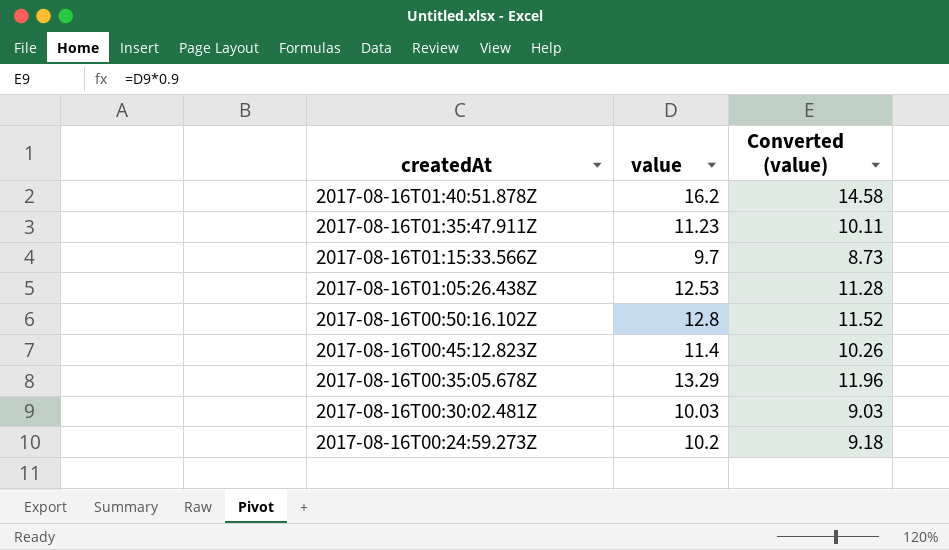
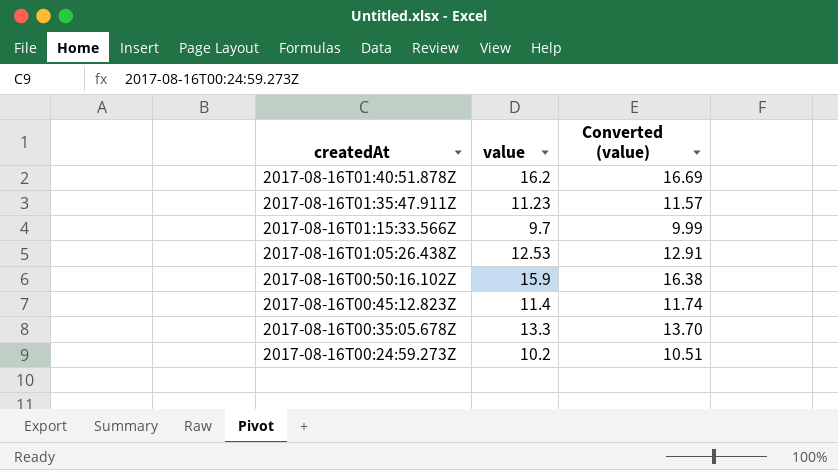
column Converted (value) | formula: [value] * 0.9 -> [value] * 1.03
row 2017-08-16T00:30:02.481Z: 10.03 | 9.03 -> none
2017-08-16T00:50:16.102Z | value: 12.8 -> 15.9
2017-08-16T00:35:05.678Z | value: 13.29 -> 13.3

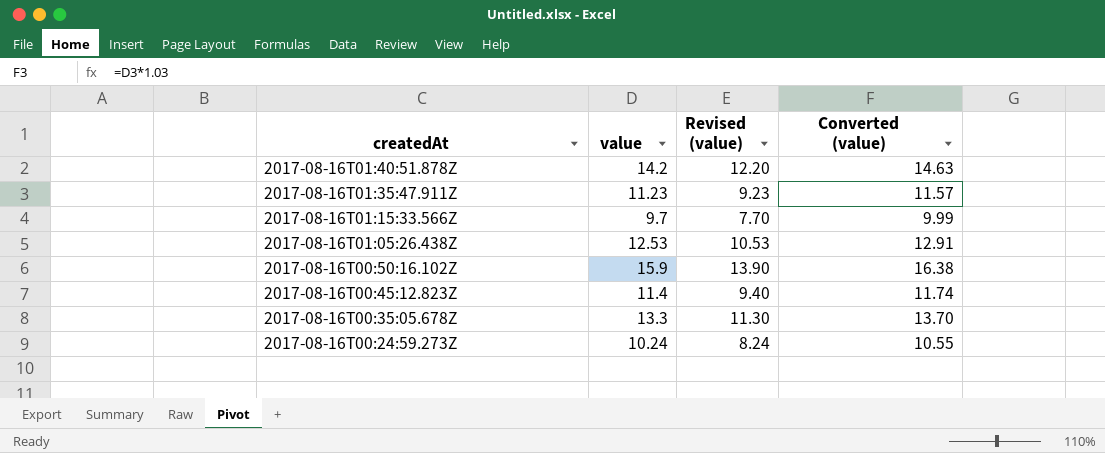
column Revised (value) | formula: none -> [value] - 2
2017-08-16T01:40:51.878Z | value: 16.2 -> 14.2
2017-08-16T01:40:51.878Z | Converted (value): 16.69 -> 14.63
2017-08-16T00:24:59.273Z | value: 10.2 -> 10.24
2017-08-16T00:24:59.273Z | Converted (value): 10.51 -> 10.55

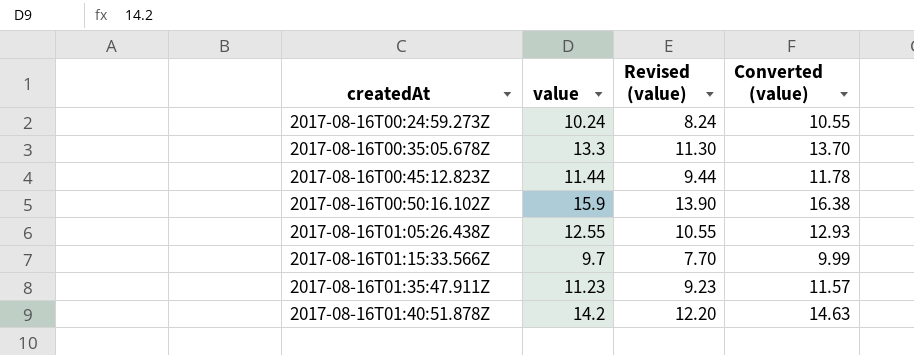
row order: createdAt descending -> createdAt ascending
2017-08-16T00:45:12.823Z | value: 11.4 -> 11.44
2017-08-16T00:45:12.823Z | Revised (value): 9.40 -> 9.44
2017-08-16T00:45:12.823Z | Converted (value): 11.74 -> 11.78
2017-08-16T01:05:26.438Z | value: 12.53 -> 12.55
2017-08-16T01:05:26.438Z | Revised (value): 10.53 -> 10.55
2017-08-16T01:05:26.438Z | Converted (value): 12.91 -> 12.93

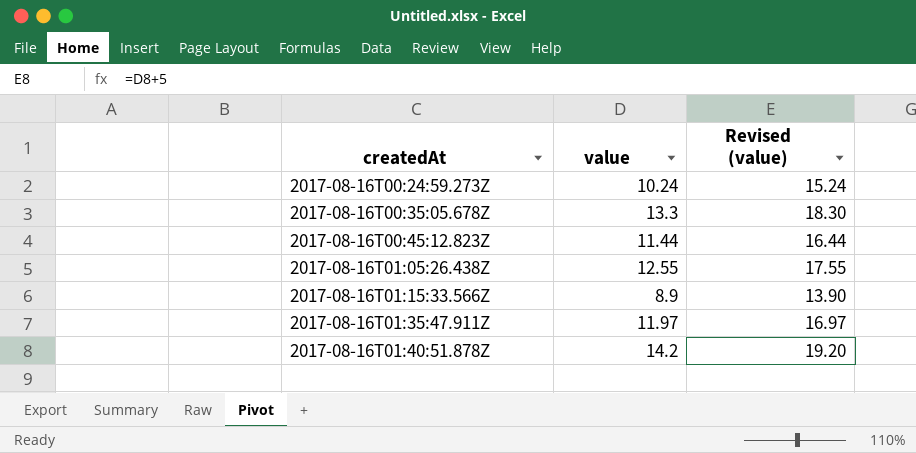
column Converted (value) | formula: [value] * 1.03 -> none
column Revised (value) | formula: [value] - 2 -> [value] + 5
row 2017-08-16T00:50:16.102Z: 15.9 | 13.90 | 16.38 -> none
2017-08-16T01:15:33.566Z | value: 9.7 -> 8.9
2017-08-16T01:35:47.911Z | value: 11.23 -> 11.97

